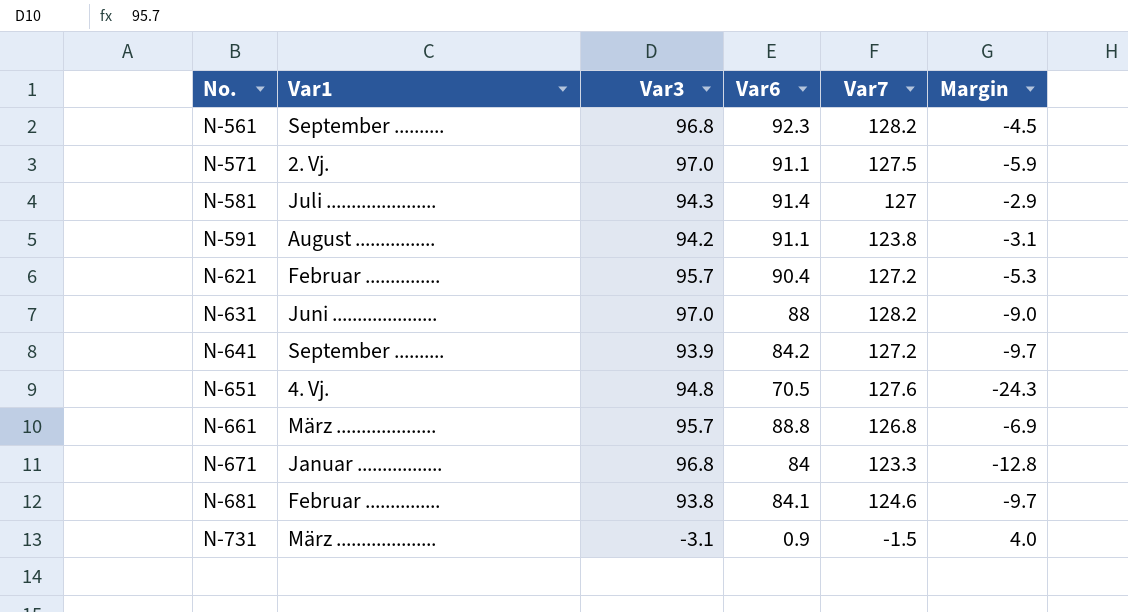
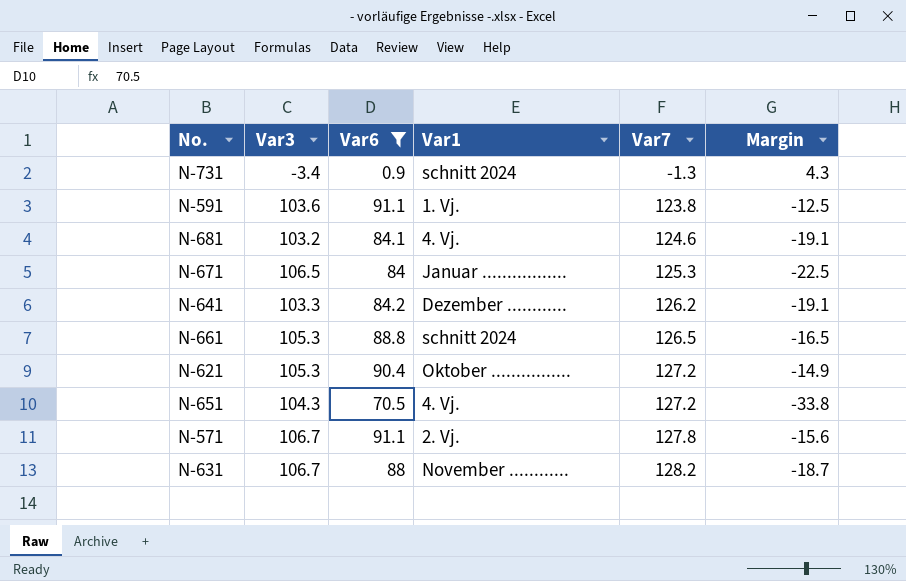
filter: none -> Var6 <= 91.1
row order: No. ascending -> Var7 ascending
column Var1 | position: 2 -> 4
N-731 | Var3: -3.1 -> -3.4
N-731 | Var1: März .................... -> schnitt 2024
N-731 | Var7: -1.5 -> -1.3
N-731 | Margin: 4.0 -> 4.3
N-591 | Var3: 94.2 -> 103.6
N-591 | Var1: August ................ -> 1. Vj.
N-591 | Margin: -3.1 -> -12.5
N-681 | Var3: 93.8 -> 103.2
N-681 | Var1: Februar ............... -> 4. Vj.
N-681 | Margin: -9.7 -> -19.1
N-671 | Var3: 96.8 -> 106.5
N-671 | Var7: 123.3 -> 125.3
N-671 | Margin: -12.8 -> -22.5
N-641 | Var3: 93.9 -> 103.3
N-641 | Var1: September .......... -> Dezember ............
N-641 | Var7: 127.2 -> 126.2
N-641 | Margin: -9.7 -> -19.1
N-661 | Var3: 95.7 -> 105.3
N-661 | Var1: März .................... -> schnitt 2024
N-661 | Var7: 126.8 -> 126.5
N-661 | Margin: -6.9 -> -16.5
N-621 | Var3: 95.7 -> 105.3
N-621 | Var1: Februar ............... -> Oktober ................
N-621 | Margin: -5.3 -> -14.9
N-651 | Var3: 94.8 -> 104.3
N-651 | Var7: 127.6 -> 127.2
N-651 | Margin: -24.3 -> -33.8
N-571 | Var3: 97.0 -> 106.7
N-571 | Var7: 127.5 -> 127.8
N-571 | Margin: -5.9 -> -15.6
N-631 | Var3: 97.0 -> 106.7
N-631 | Var1: Juni ..................... -> November ............
N-631 | Margin: -9.0 -> -18.7

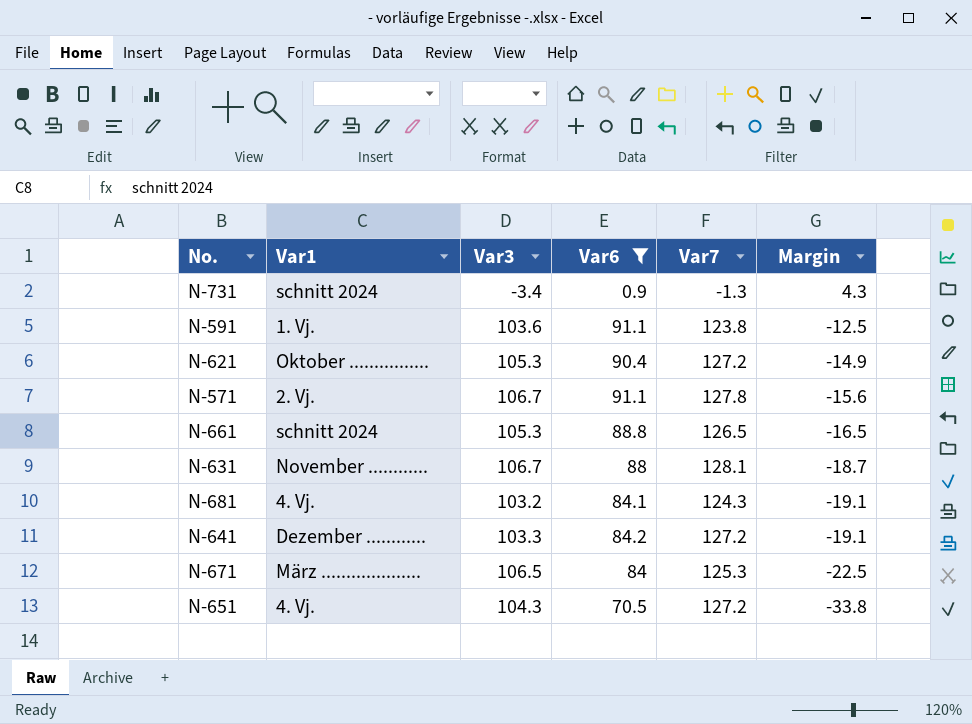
row order: Var7 ascending -> Margin descending
column Var1 | position: 4 -> 2
N-631 | Var7: 128.2 -> 128.1
N-681 | Var7: 124.6 -> 124.3
N-641 | Var7: 126.2 -> 127.2
N-671 | Var1: Januar ................. -> März ....................

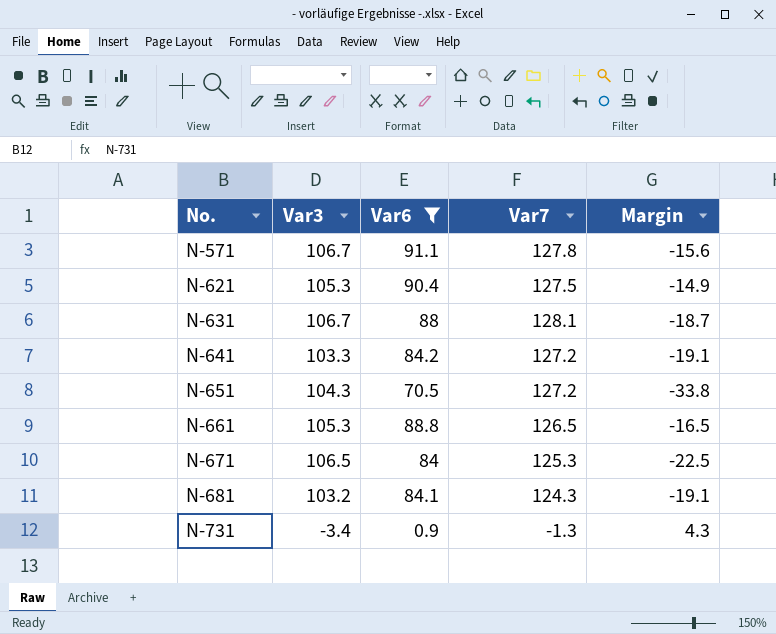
row order: Margin descending -> No. ascending
column Var1 | position: 2 -> none
row N-591: 1. Vj. | 103.6 | 91.1 | 123.8 | -12.5 -> none
N-621 | Var7: 127.2 -> 127.5

